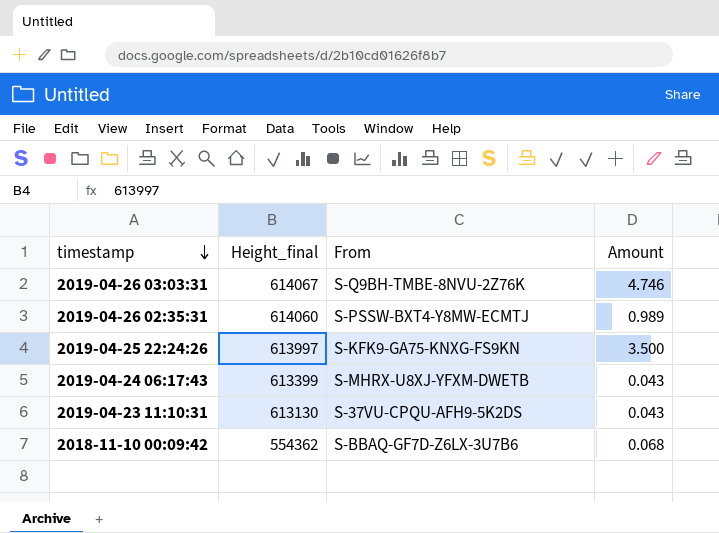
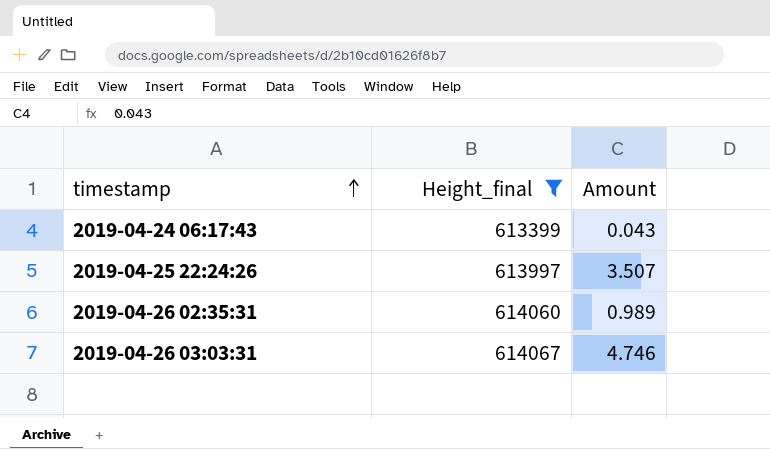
filter: none -> Height_final >= 613399
row order: timestamp descending -> timestamp ascending
column From | position: 3 -> none
2019-04-25 22:24:26 | Amount: 3.500 -> 3.507

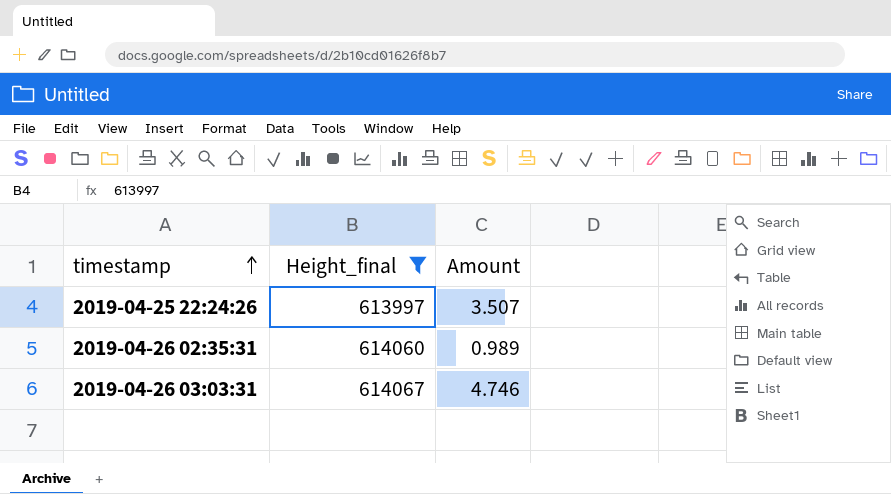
row 2019-04-24 06:17:43: 613399 | 0.043 -> none

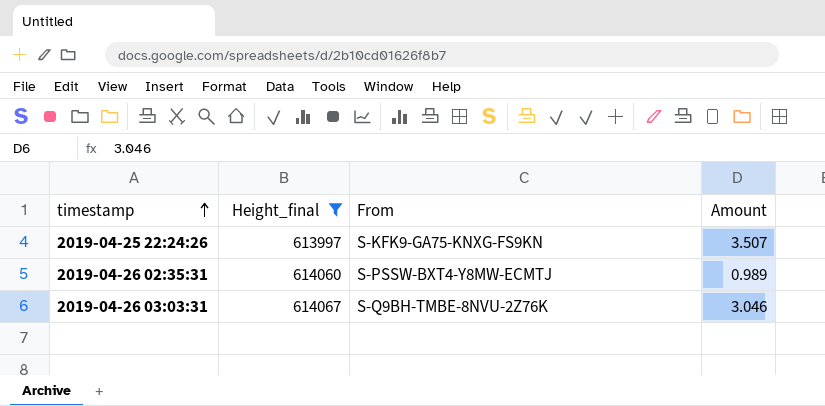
column From | position: none -> 3
2019-04-26 03:03:31 | Amount: 4.746 -> 3.046

